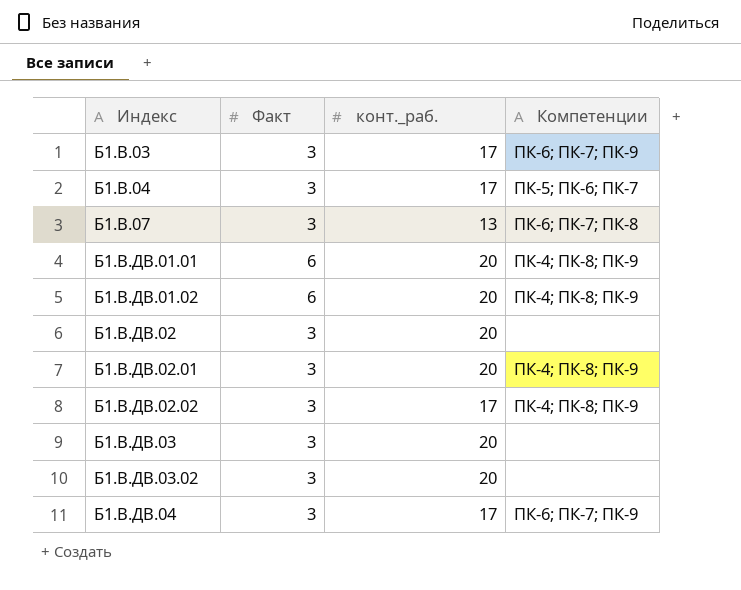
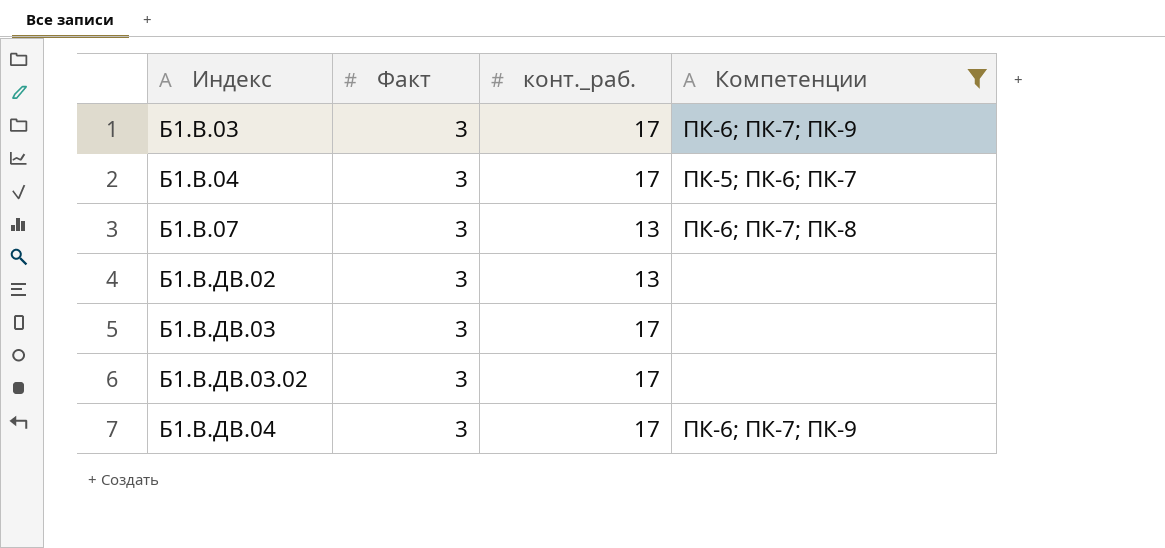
filter: none -> Компетенции != ПК-4; ПК-8; ПК-9
Б1.В.ДВ.02 | конт._раб.: 20 -> 13
Б1.В.ДВ.03 | конт._раб.: 20 -> 17
Б1.В.ДВ.03.02 | конт._раб.: 20 -> 17

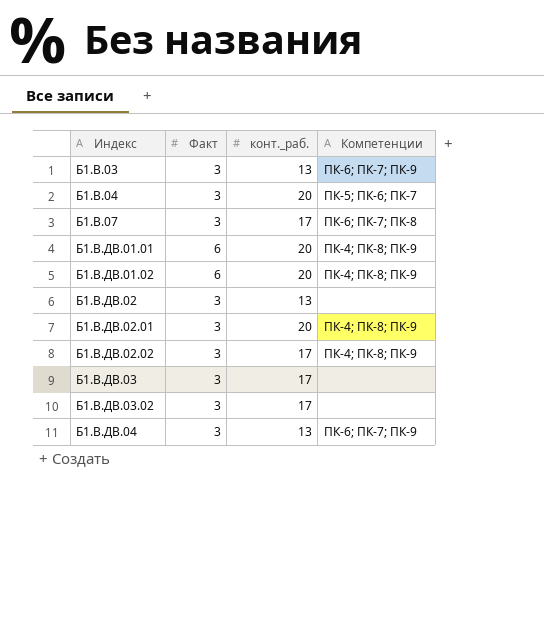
filter: Компетенции != ПК-4; ПК-8; ПК-9 -> none
Б1.В.03 | конт._раб.: 17 -> 13
Б1.В.04 | конт._раб.: 17 -> 20
Б1.В.07 | конт._раб.: 13 -> 17
Б1.В.ДВ.04 | конт._раб.: 17 -> 13

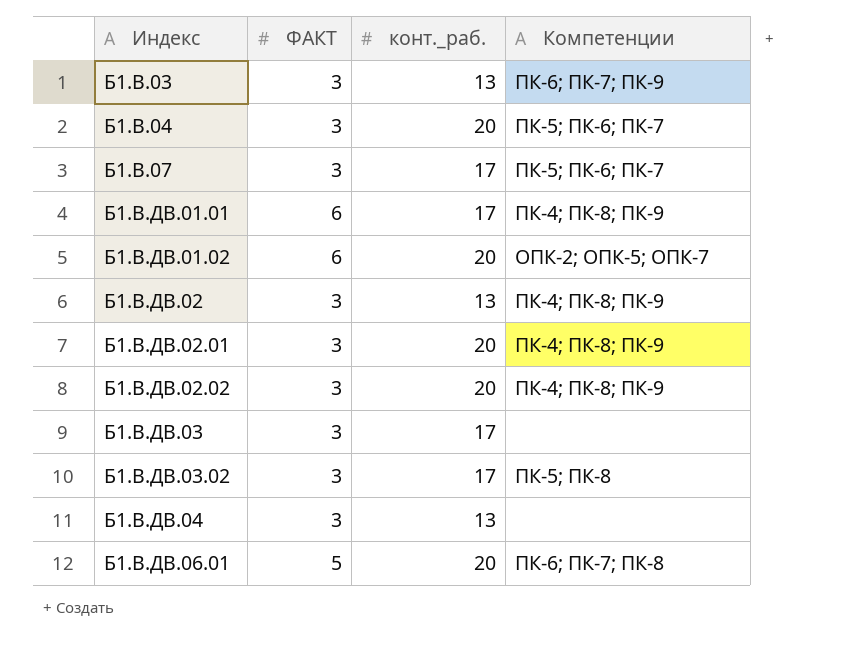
column name: Факт -> ФАКТ
Б1.В.07 | Компетенции: ПК-6; ПК-7; ПК-8 -> ПК-5; ПК-6; ПК-7
Б1.В.ДВ.01.01 | конт._раб.: 20 -> 17
Б1.В.ДВ.01.02 | Компетенции: ПК-4; ПК-8; ПК-9 -> ОПК-2; ОПК-5; ОПК-7
Б1.В.ДВ.02 | Компетенции: none -> ПК-4; ПК-8; ПК-9
Б1.В.ДВ.02.02 | конт._раб.: 17 -> 20
Б1.В.ДВ.03.02 | Компетенции: none -> ПК-5; ПК-8
Б1.В.ДВ.04 | Компетенции: ПК-6; ПК-7; ПК-9 -> none
row Б1.В.ДВ.06.01: none -> 5 | 20 | ПК-6; ПК-7; ПК-8

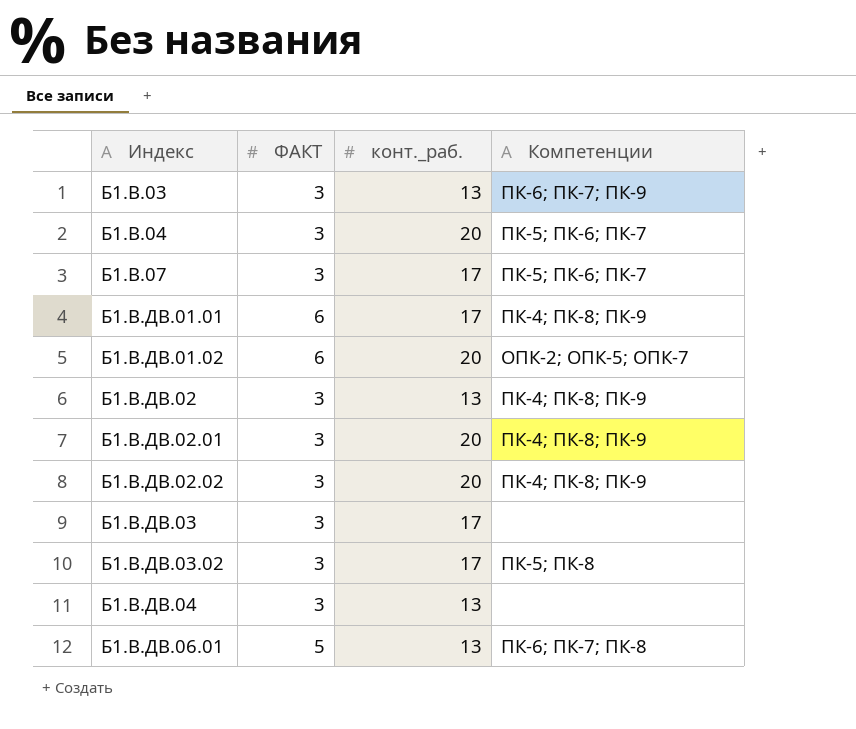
Б1.В.ДВ.06.01 | конт._раб.: 20 -> 13

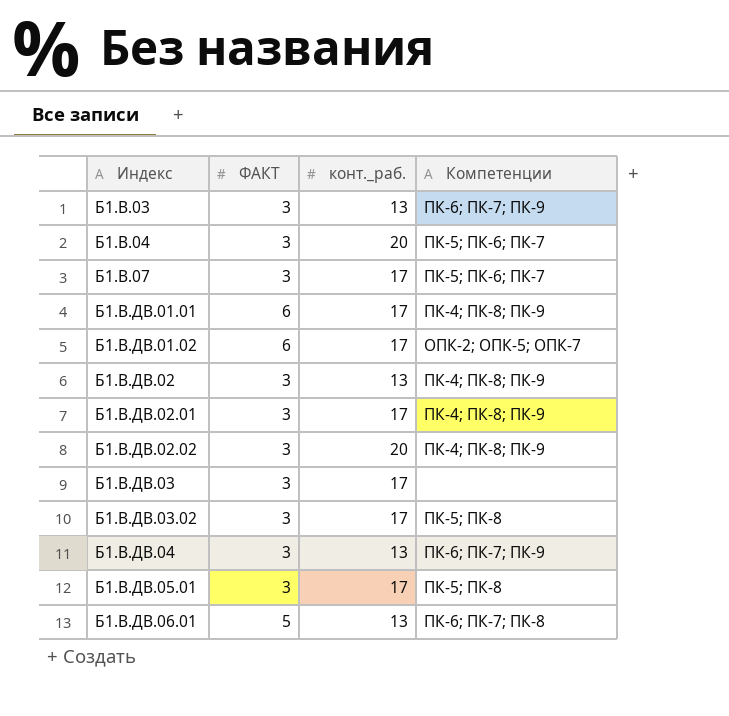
Б1.В.ДВ.01.02 | конт._раб.: 20 -> 17
Б1.В.ДВ.02.01 | конт._раб.: 20 -> 17
Б1.В.ДВ.04 | Компетенции: none -> ПК-6; ПК-7; ПК-9
row Б1.В.ДВ.05.01: none -> 3 | 17 | ПК-5; ПК-8

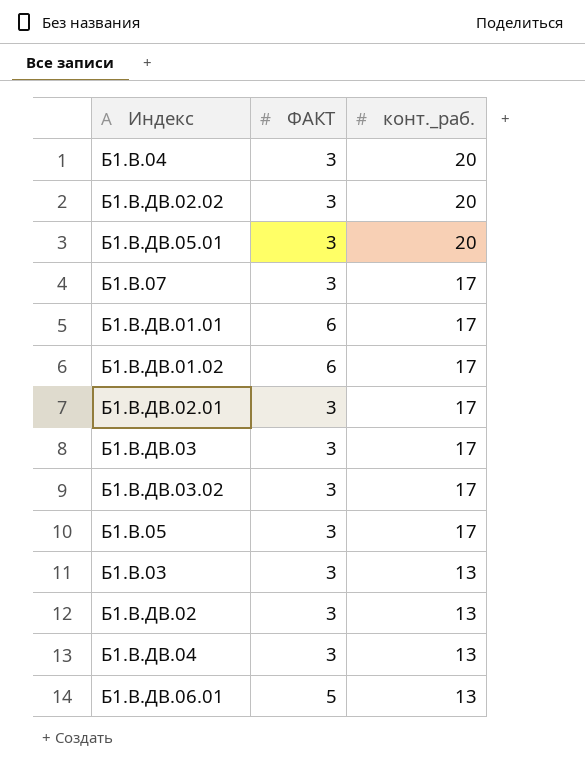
row order: Индекс ascending -> конт._раб. descending
column Компетенции | position: 4 -> none
Б1.В.ДВ.05.01 | конт._раб.: 17 -> 20
row Б1.В.05: none -> 3 | 17

